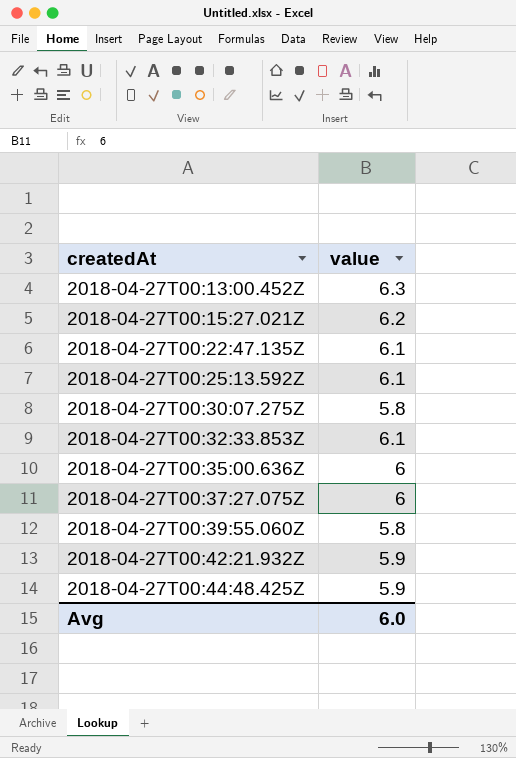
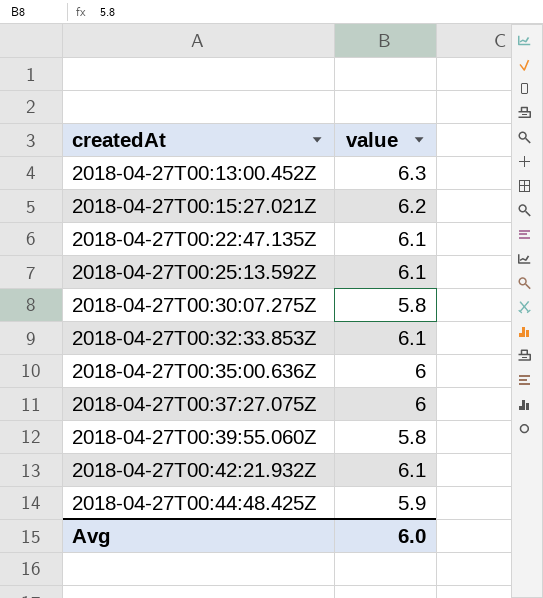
2018-04-27T00:42:21.932Z | value: 5.9 -> 6.1

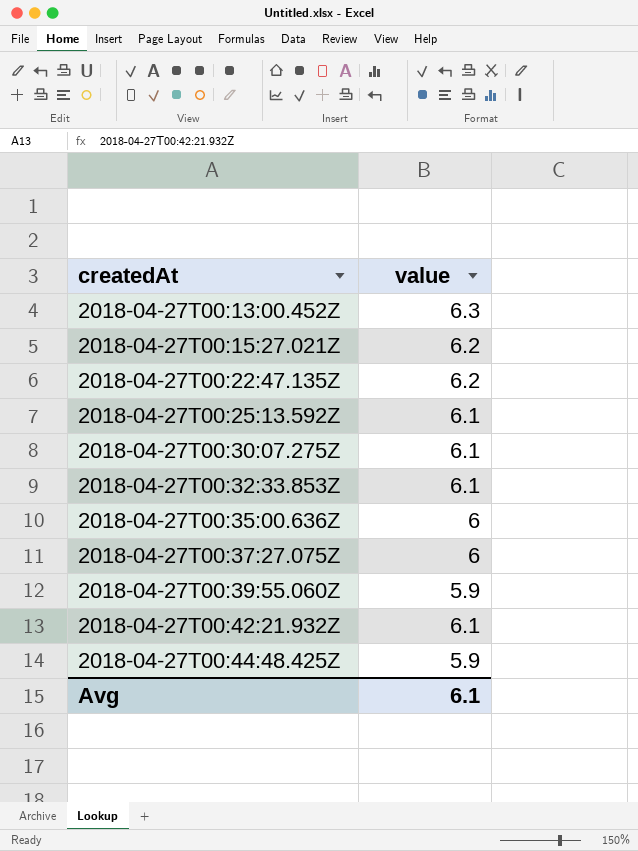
2018-04-27T00:22:47.135Z | value: 6.1 -> 6.2
2018-04-27T00:30:07.275Z | value: 5.8 -> 6.1
2018-04-27T00:39:55.060Z | value: 5.8 -> 5.9
Avg | value: 6.0 -> 6.1

